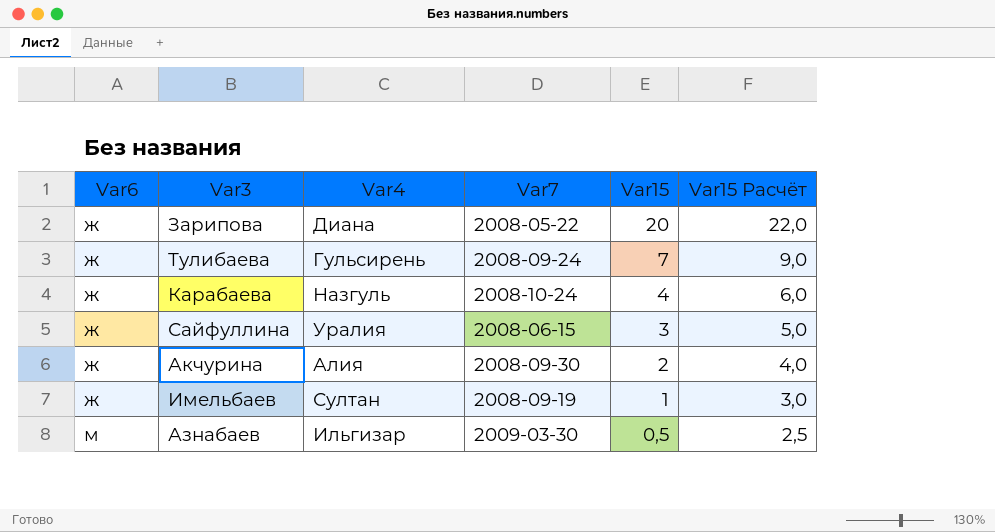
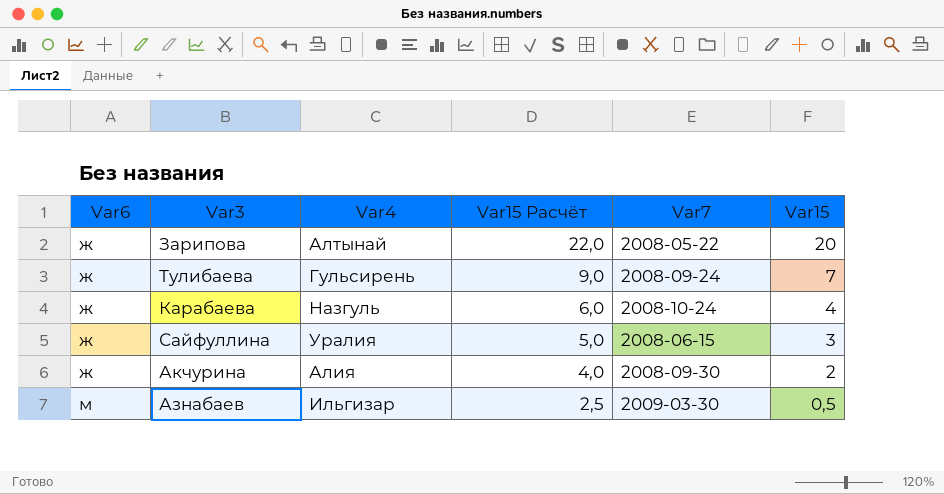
column Var15 Расчёт | position: 6 -> 4
row Имельбаев: ж | Султан | 2008-09-19 | 1 | 3,0 -> none
Зарипова | Var4: Диана -> Алтынай

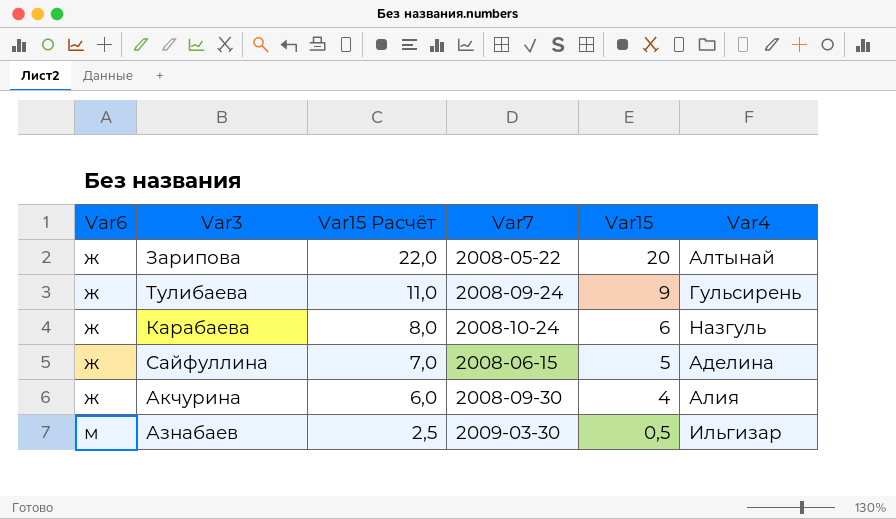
column Var4 | position: 3 -> 6
Тулибаева | Var15 Расчёт: 9,0 -> 11,0
Тулибаева | Var15: 7 -> 9
Карабаева | Var15 Расчёт: 6,0 -> 8,0
Карабаева | Var15: 4 -> 6
Сайфуллина | Var15 Расчёт: 5,0 -> 7,0
Сайфуллина | Var15: 3 -> 5
Сайфуллина | Var4: Уралия -> Аделина
Акчурина | Var15 Расчёт: 4,0 -> 6,0
Акчурина | Var15: 2 -> 4

